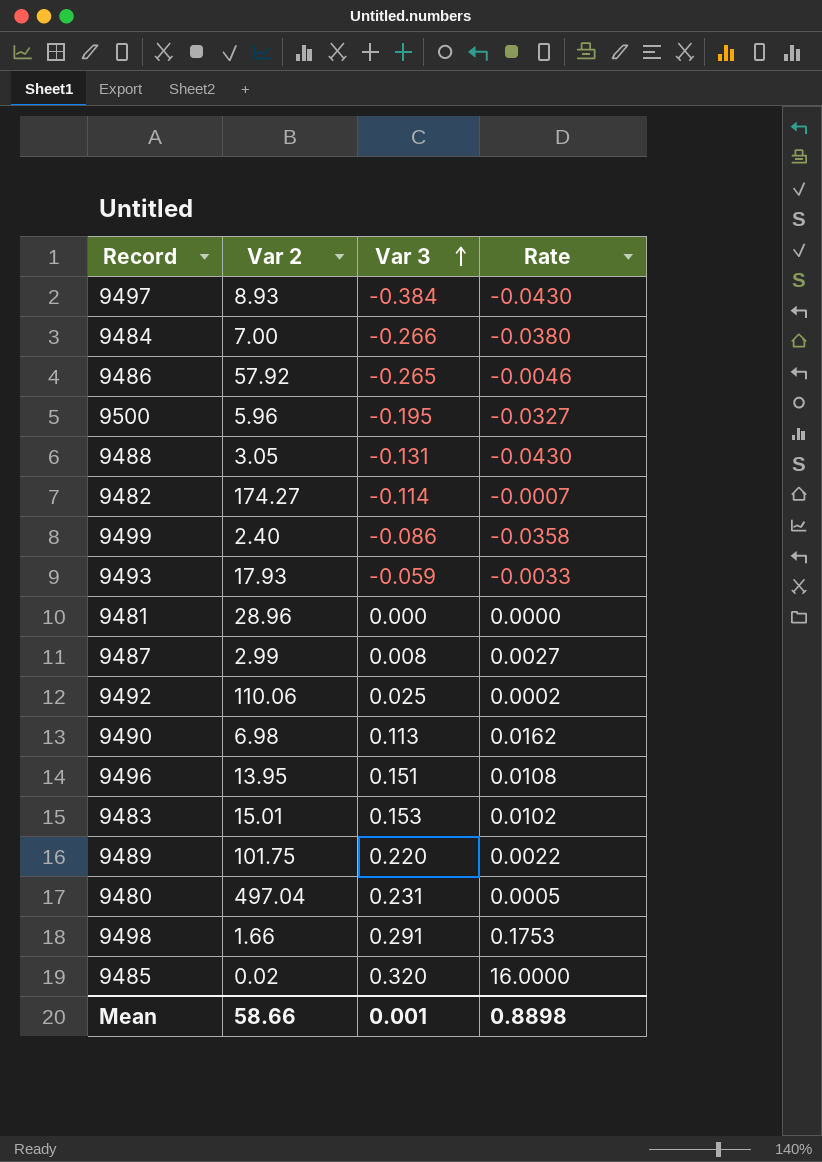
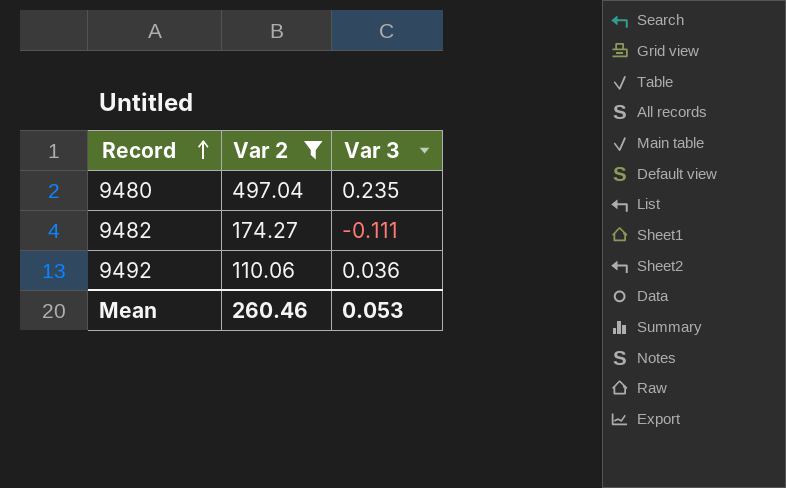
filter: none -> Var 2 >= 110.06
row order: Var 3 ascending -> Record ascending
column Rate | formula: [Var 3] / [Var 2] -> none
9480 | Var 3: 0.231 -> 0.235
9482 | Var 3: -0.114 -> -0.111
9492 | Var 3: 0.025 -> 0.036
Mean | Var 2: 58.66 -> 260.46
Mean | Var 3: 0.001 -> 0.053

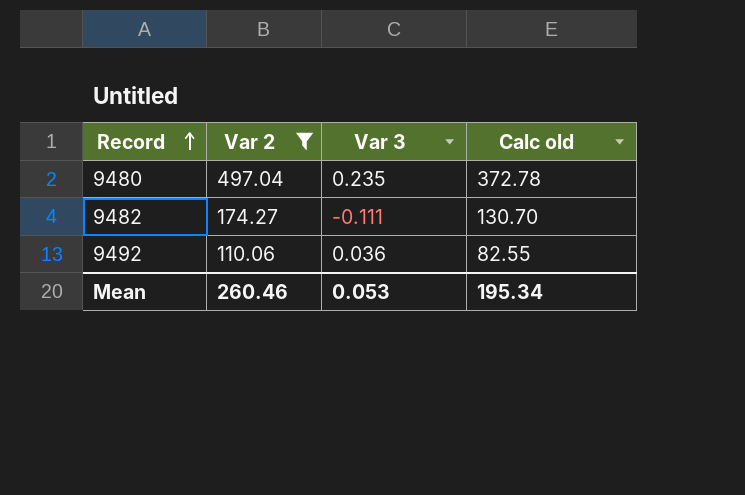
column Calc old | formula: none -> [Var 2] * 0.75

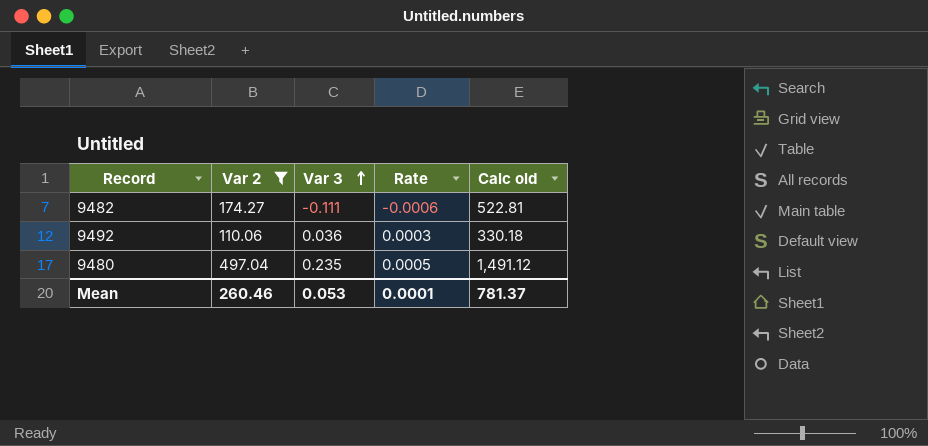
row order: Record ascending -> Var 3 ascending
column Rate | formula: none -> [Var 3] / [Var 2]
column Calc old | formula: [Var 2] * 0.75 -> [Var 2] * 3
Mean | Calc old: 195.34 -> 781.37

